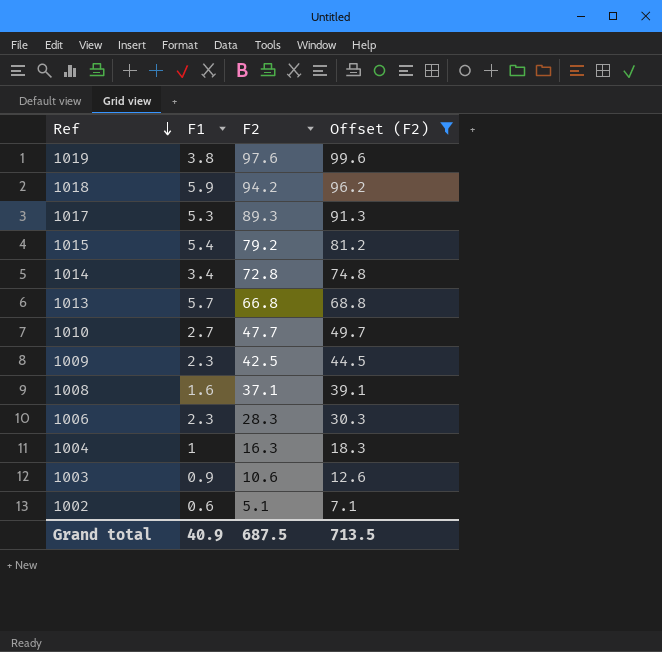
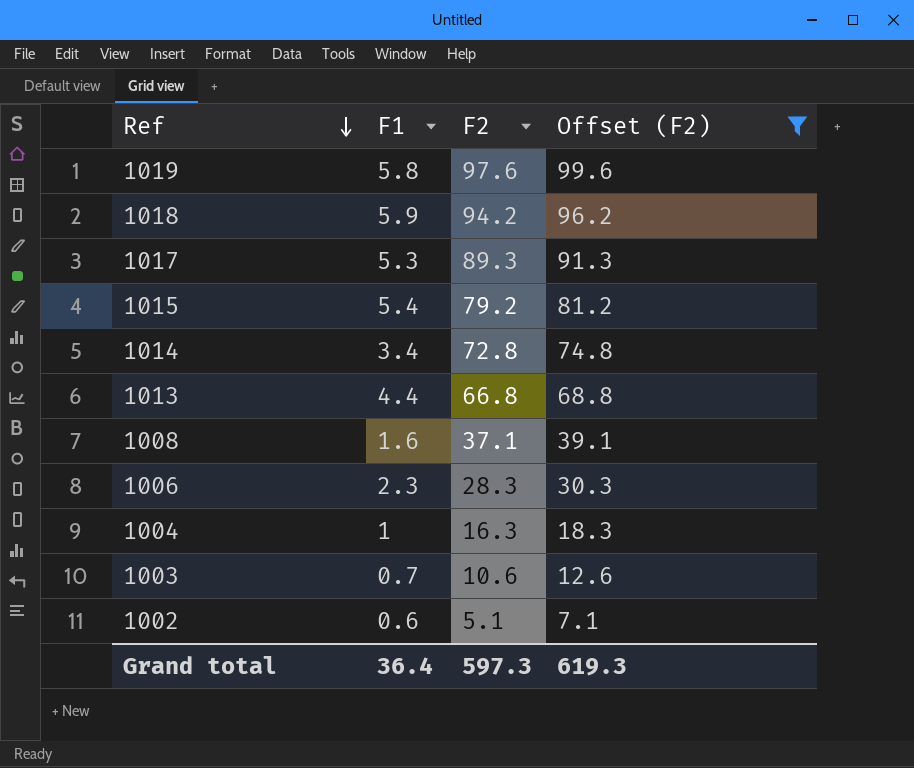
row 1010: 2.7 | 47.7 | 49.7 -> none
row 1009: 2.3 | 42.5 | 44.5 -> none
1019 | F1: 3.8 -> 5.8
1013 | F1: 5.7 -> 4.4
1003 | F1: 0.9 -> 0.7
Grand total | F1: 40.9 -> 36.4
Grand total | F2: 687.5 -> 597.3
Grand total | Offset (F2): 713.5 -> 619.3

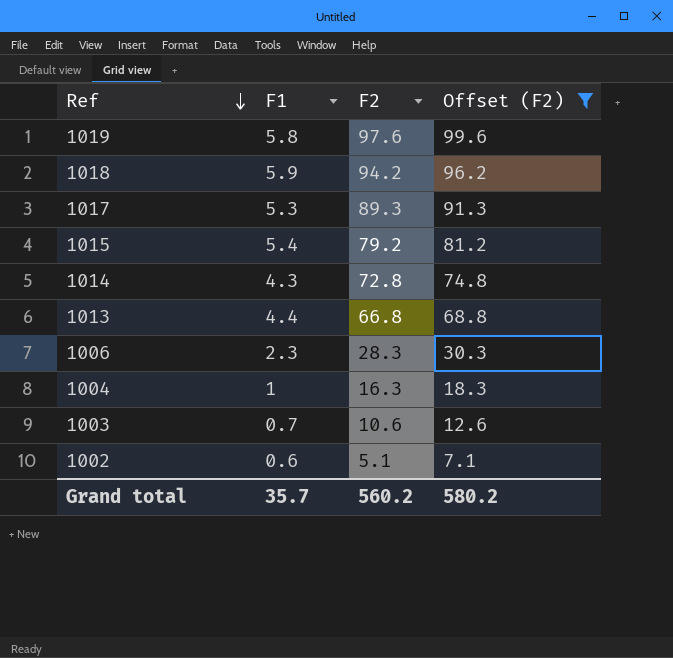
row 1008: 1.6 | 37.1 | 39.1 -> none
1014 | F1: 3.4 -> 4.3
Grand total | F1: 36.4 -> 35.7
Grand total | F2: 597.3 -> 560.2
Grand total | Offset (F2): 619.3 -> 580.2

